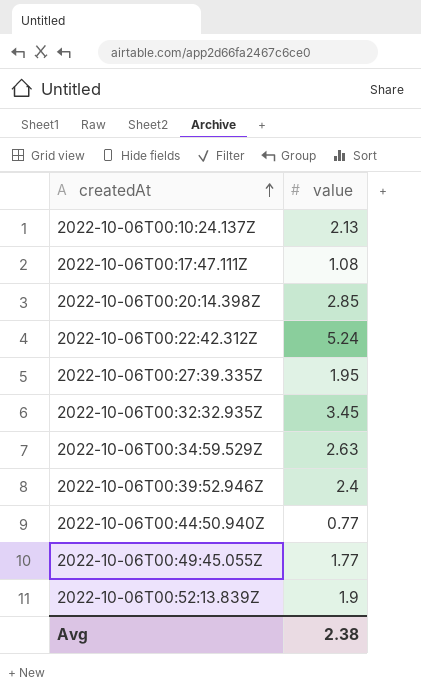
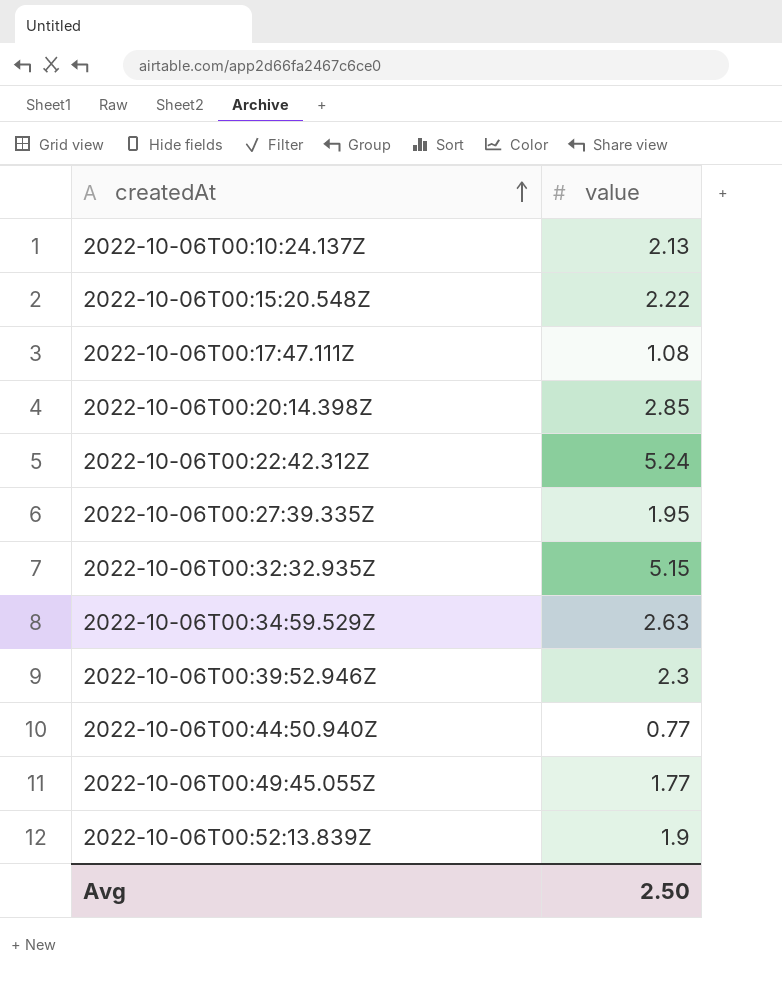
row 2022-10-06T00:15:20.548Z: none -> 2.22
2022-10-06T00:32:32.935Z | value: 3.45 -> 5.15
2022-10-06T00:39:52.946Z | value: 2.4 -> 2.3
Avg | value: 2.38 -> 2.50

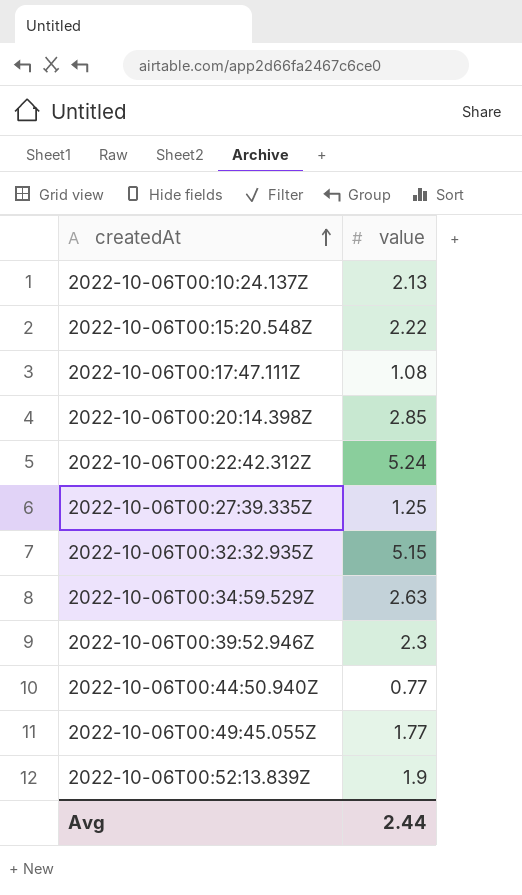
2022-10-06T00:27:39.335Z | value: 1.95 -> 1.25
Avg | value: 2.50 -> 2.44

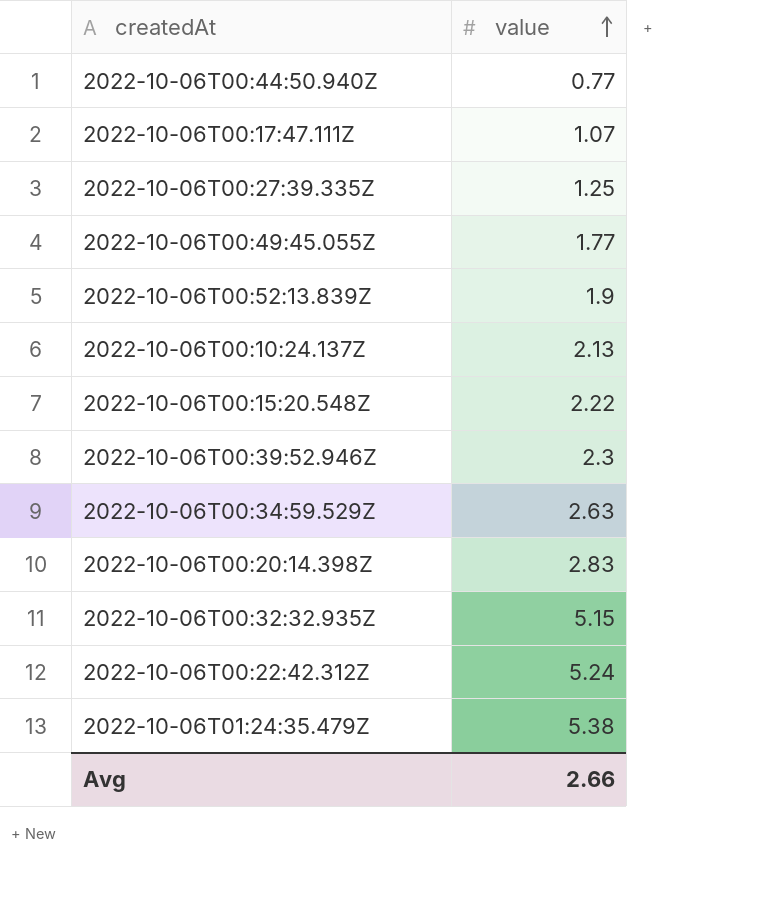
row order: createdAt ascending -> value ascending
2022-10-06T00:17:47.111Z | value: 1.08 -> 1.07
2022-10-06T00:20:14.398Z | value: 2.85 -> 2.83
row 2022-10-06T01:24:35.479Z: none -> 5.38
Avg | value: 2.44 -> 2.66

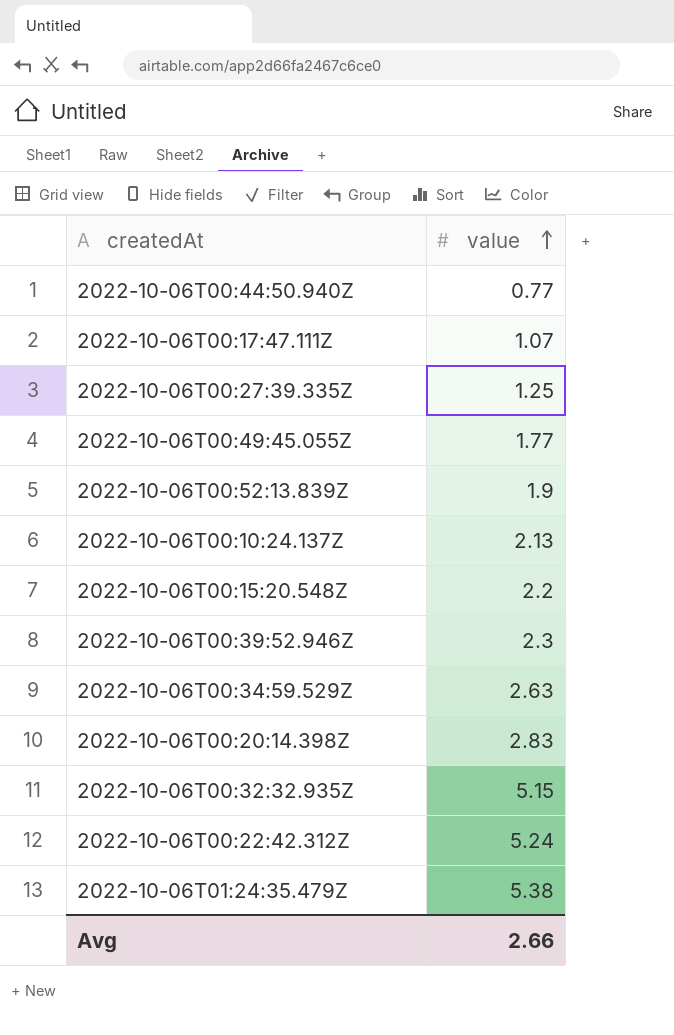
2022-10-06T00:15:20.548Z | value: 2.22 -> 2.2

